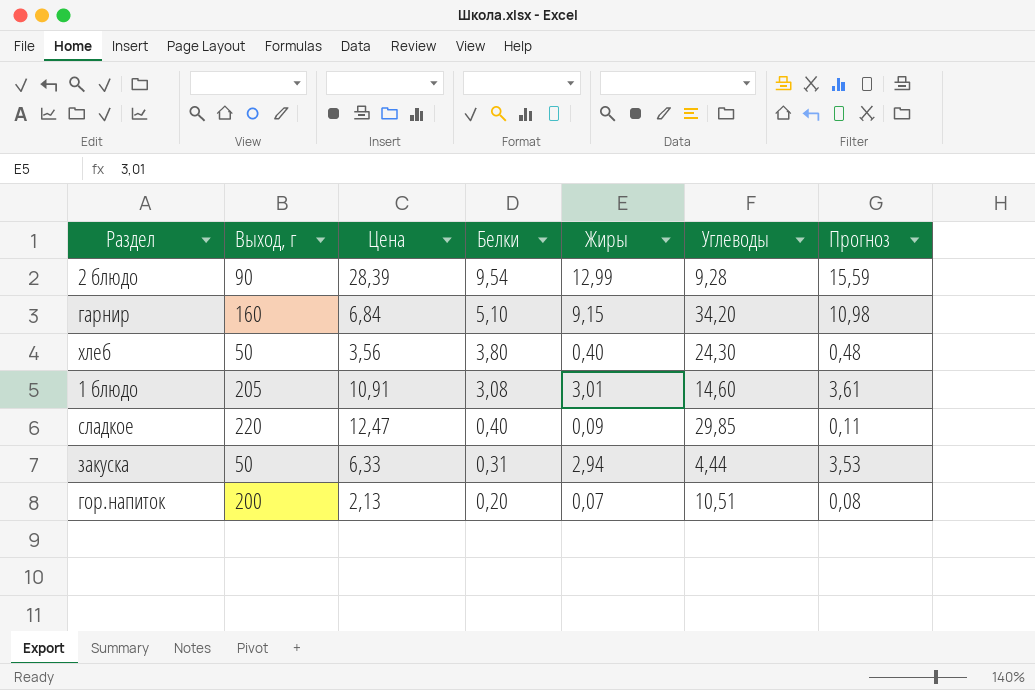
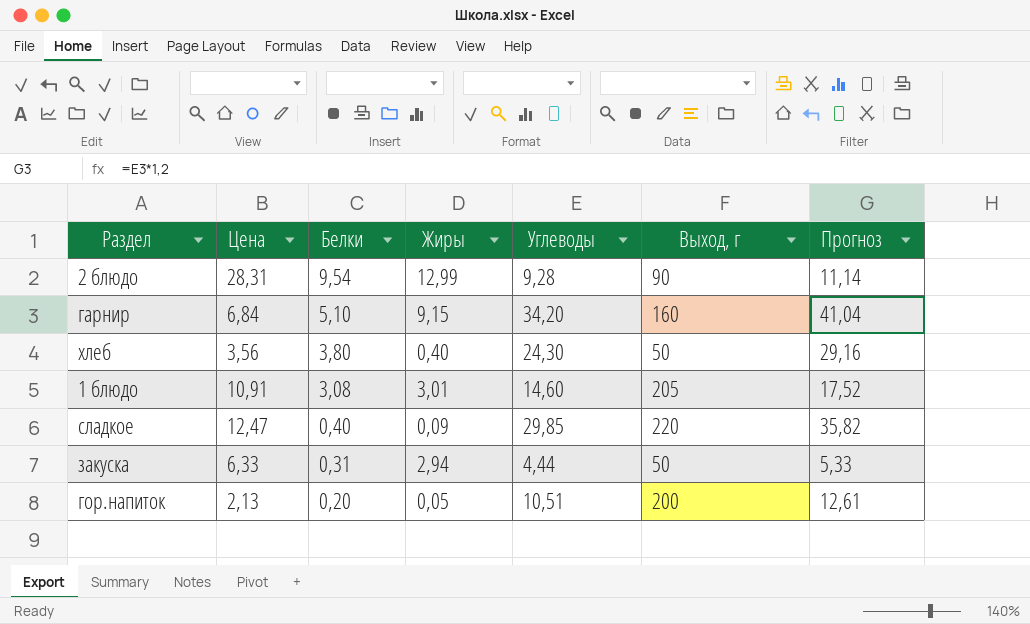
column Выход, г | position: 2 -> 6
column Прогноз | formula: [Жиры] * 1,2 -> [Углеводы] * 1,2
2 блюдо | Цена: 28,39 -> 28,31
гор.напиток | Жиры: 0,07 -> 0,05

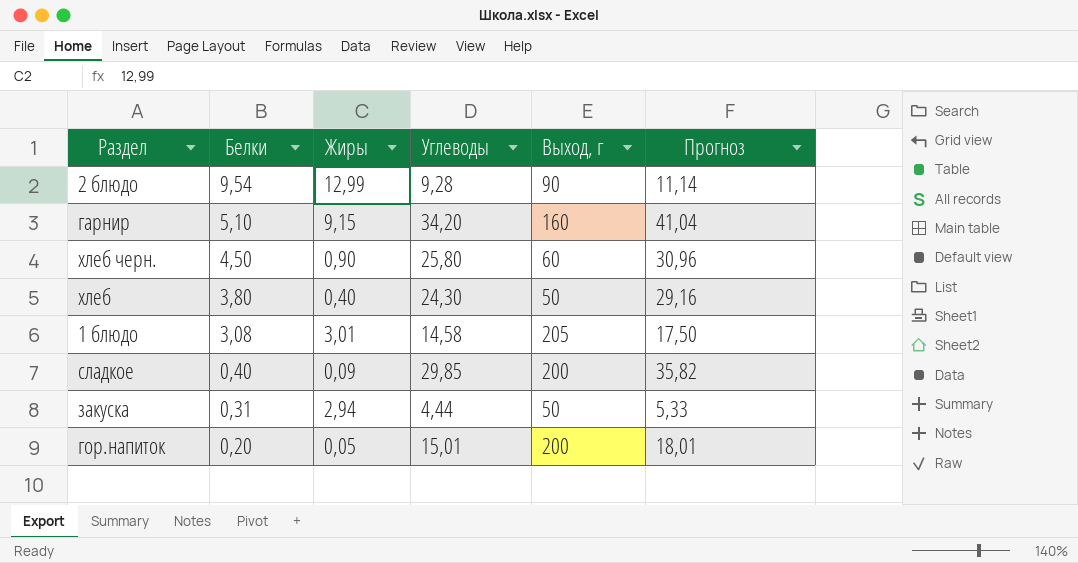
column Цена | position: 2 -> none
row хлеб черн.: none -> 4,50 | 0,90 | 25,80 | 60 | 30,96
1 блюдо | Углеводы: 14,60 -> 14,58
1 блюдо | Прогноз: 17,52 -> 17,50
сладкое | Выход, г: 220 -> 200
гор.напиток | Углеводы: 10,51 -> 15,01
гор.напиток | Прогноз: 12,61 -> 18,01

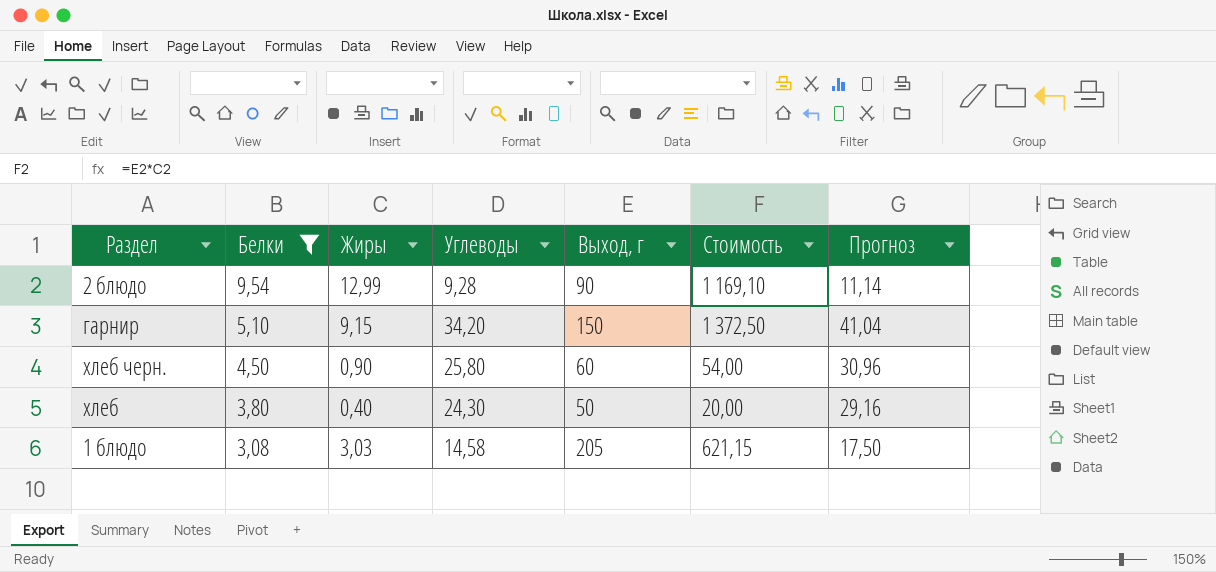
filter: none -> Белки >= 3,08
column Стоимость | formula: none -> [Жиры] * [Выход, г]
гарнир | Выход, г: 160 -> 150
1 блюдо | Жиры: 3,01 -> 3,03

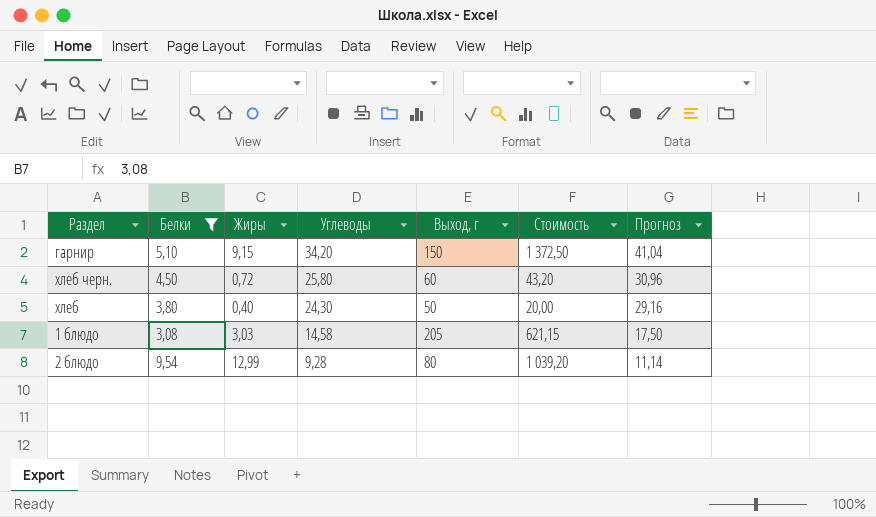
row order: Белки descending -> Углеводы descending
хлеб черн. | Жиры: 0,90 -> 0,72
хлеб черн. | Стоимость: 54,00 -> 43,20
2 блюдо | Выход, г: 90 -> 80
2 блюдо | Стоимость: 1 169,10 -> 1 039,20

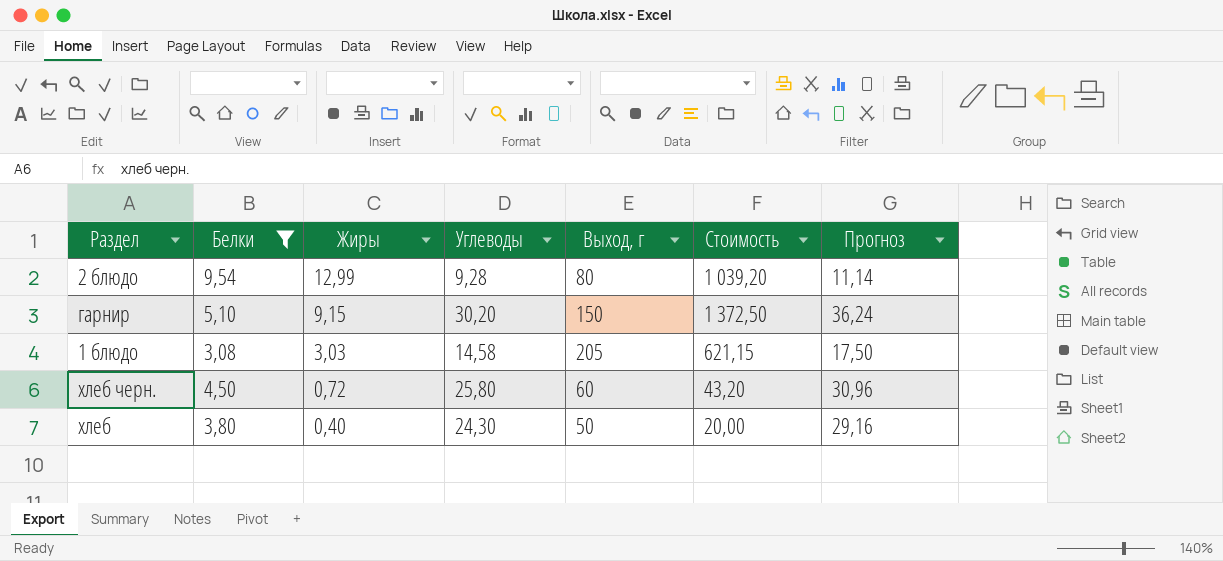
row order: Углеводы descending -> Жиры descending
гарнир | Углеводы: 34,20 -> 30,20
гарнир | Прогноз: 41,04 -> 36,24

